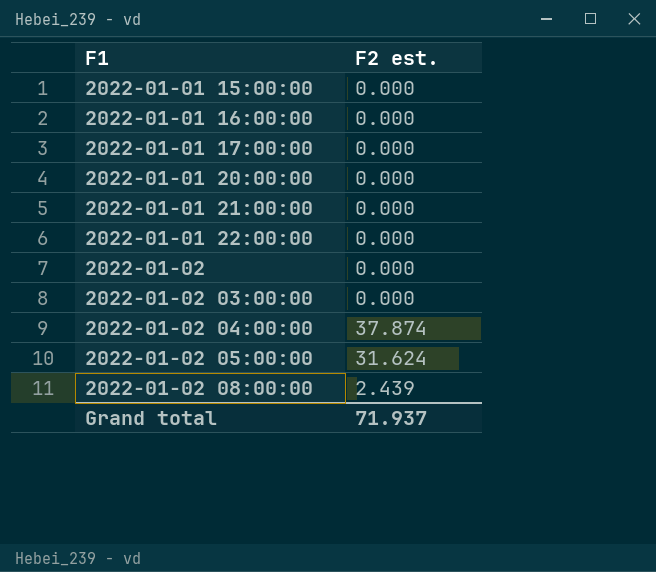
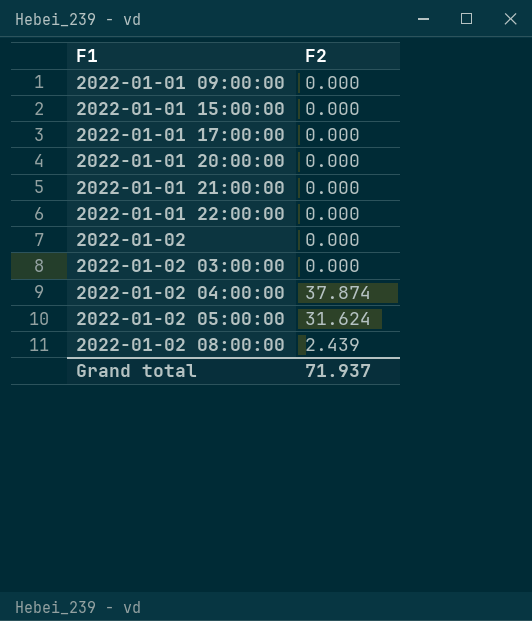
column name: F2 est. -> F2
row 2022-01-01 16:00:00: 0.000 -> none
row 2022-01-01 09:00:00: none -> 0.000

